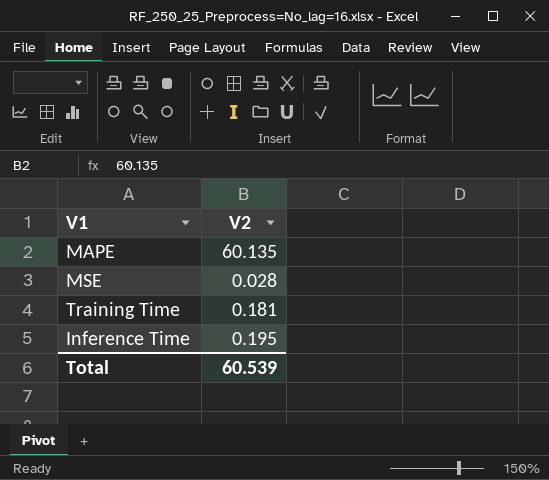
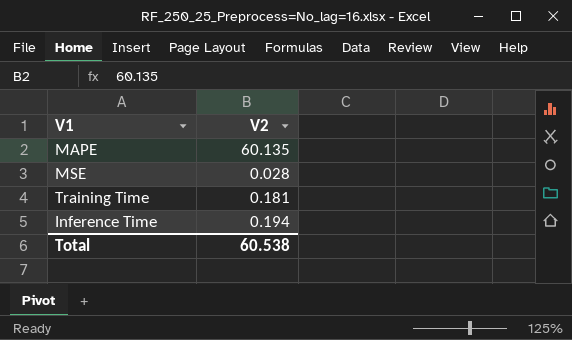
Inference Time | V2: 0.195 -> 0.194
Total | V2: 60.539 -> 60.538

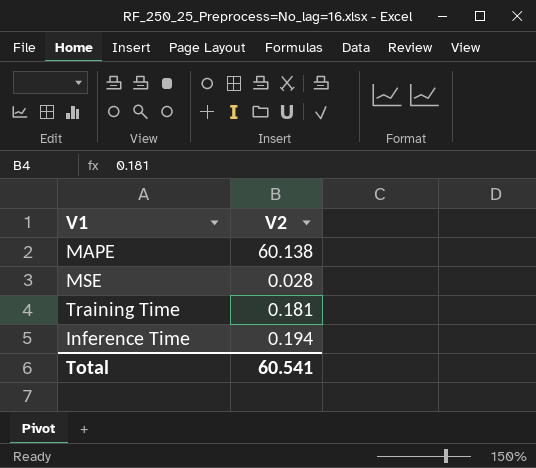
MAPE | V2: 60.135 -> 60.138
Total | V2: 60.538 -> 60.541

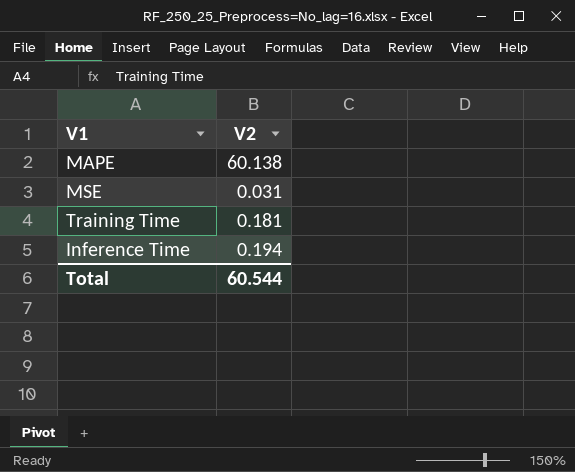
MSE | V2: 0.028 -> 0.031
Total | V2: 60.541 -> 60.544

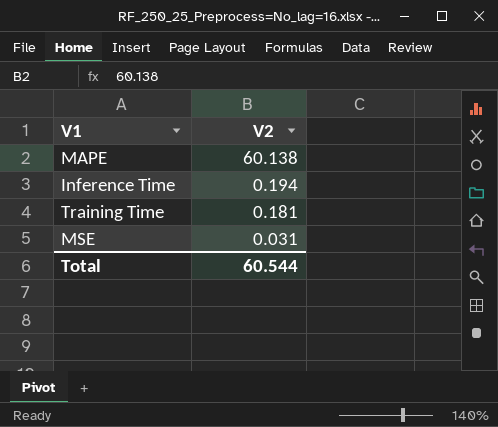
row order: none -> V2 descending

